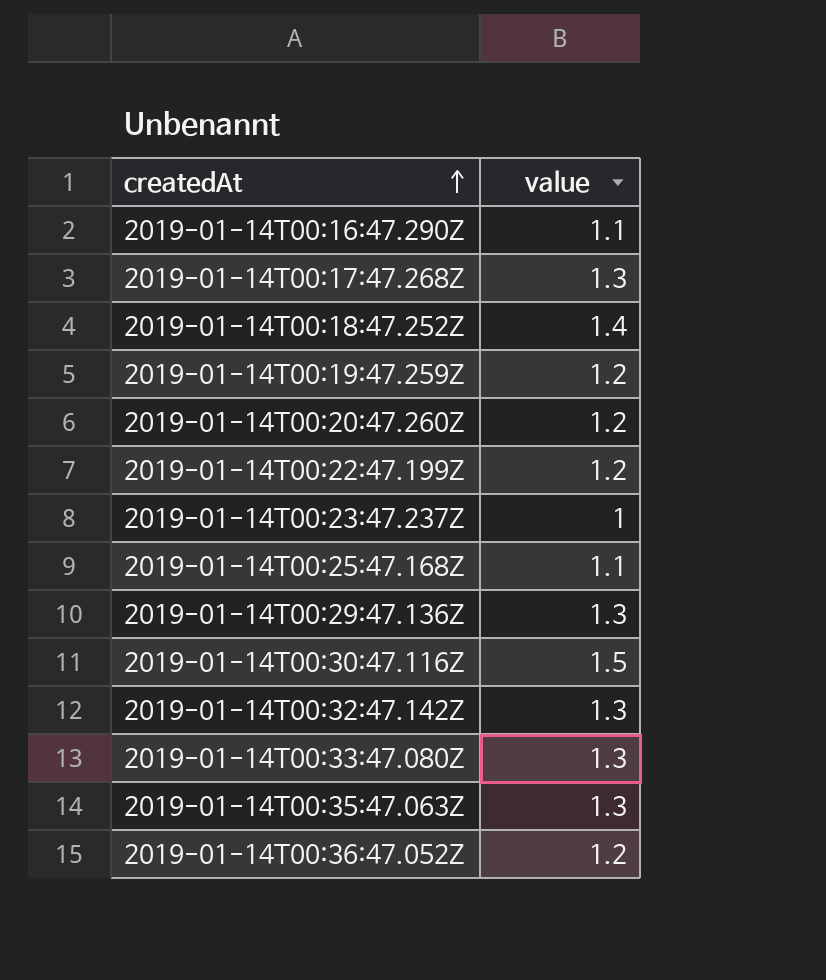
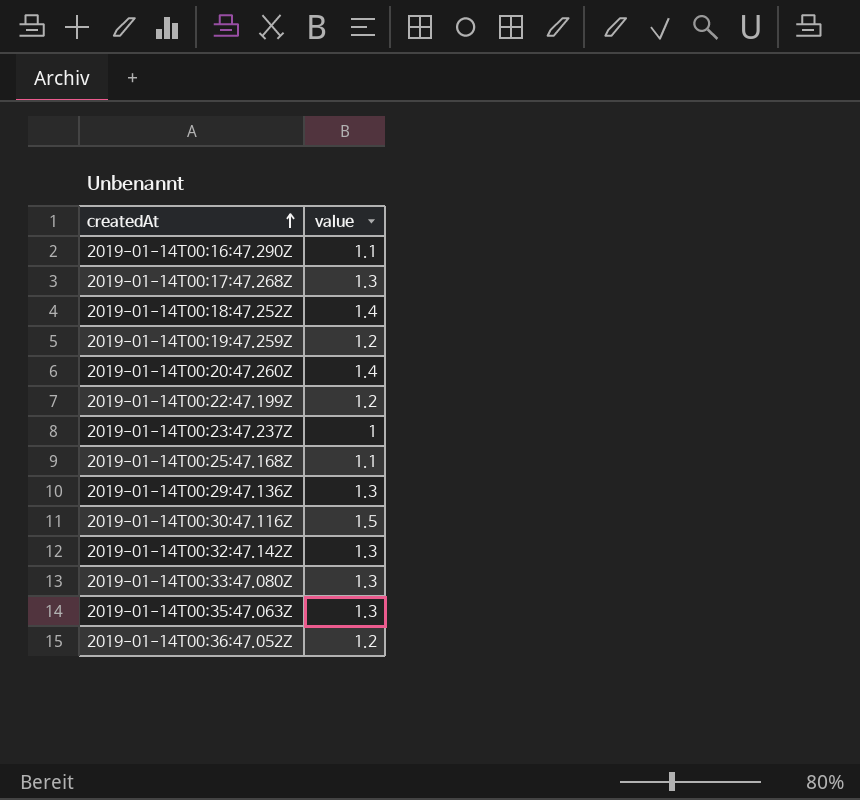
2019-01-14T00:20:47.260Z | value: 1.2 -> 1.4

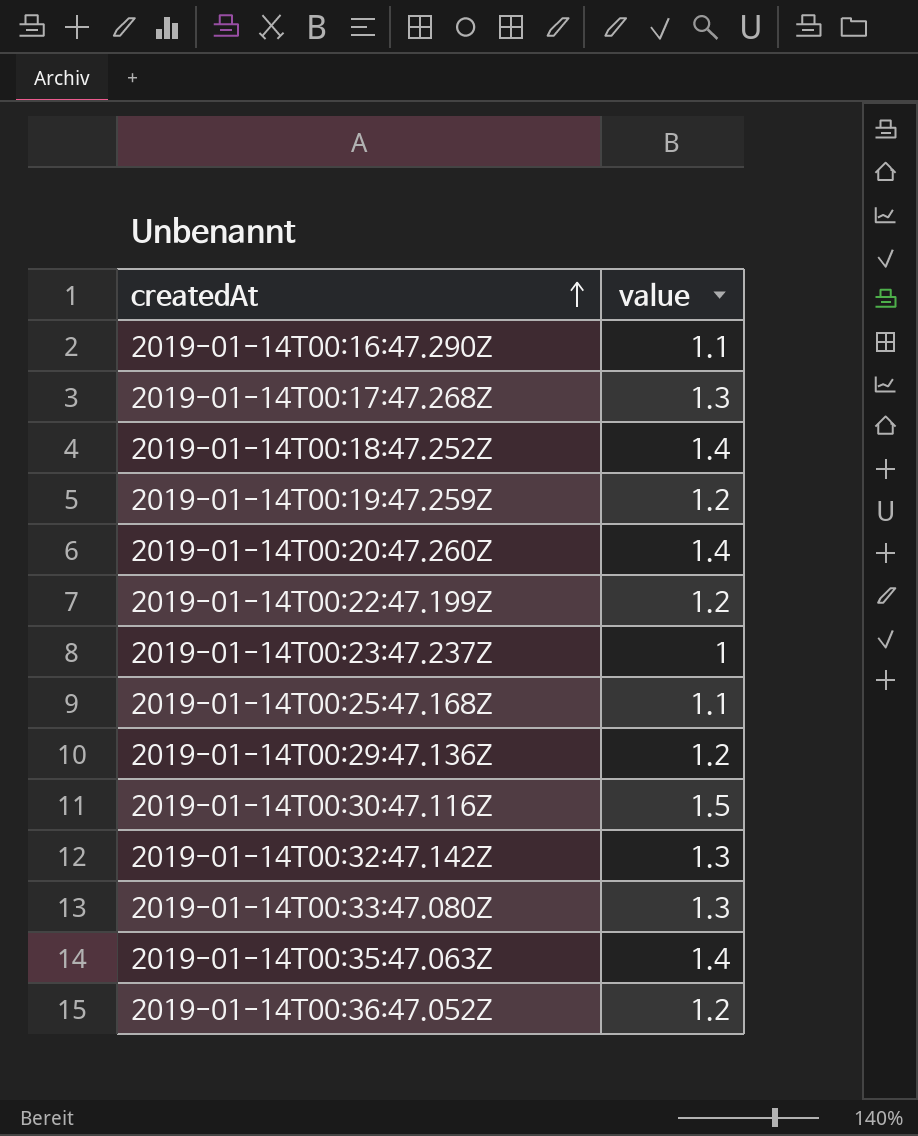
2019-01-14T00:29:47.136Z | value: 1.3 -> 1.2
2019-01-14T00:35:47.063Z | value: 1.3 -> 1.4

